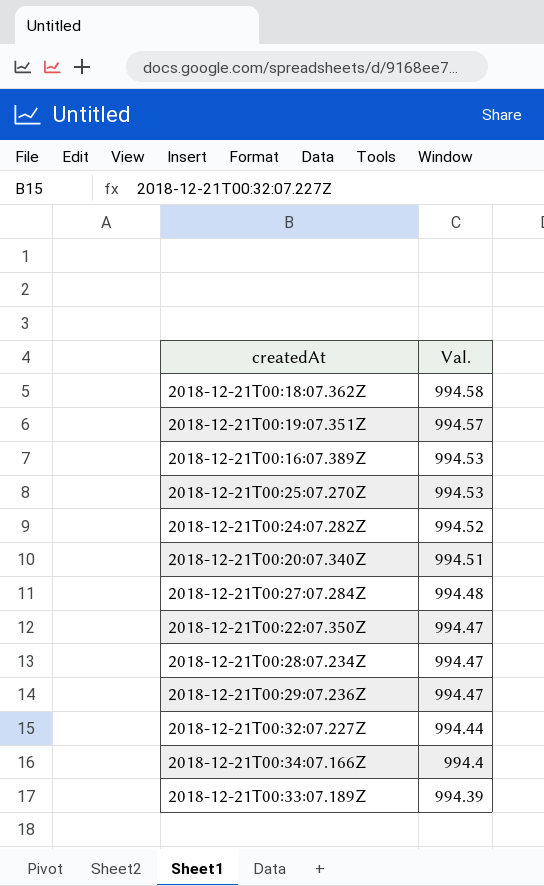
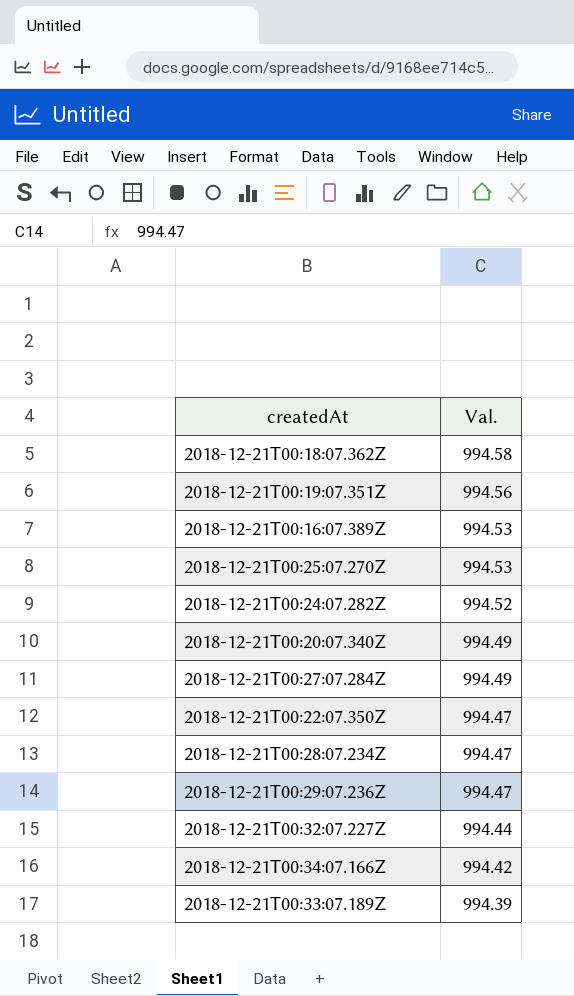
2018-12-21T00:19:07.351Z | Val.: 994.57 -> 994.56
2018-12-21T00:20:07.340Z | Val.: 994.51 -> 994.49
2018-12-21T00:27:07.284Z | Val.: 994.48 -> 994.49
2018-12-21T00:34:07.166Z | Val.: 994.4 -> 994.42

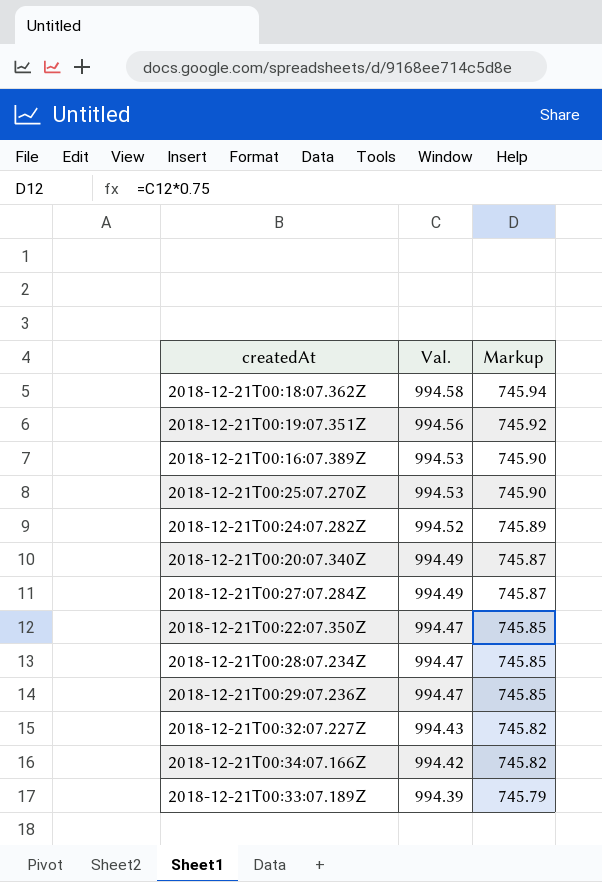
column Markup | formula: none -> [Val.] * 0.75
2018-12-21T00:32:07.227Z | Val.: 994.44 -> 994.43

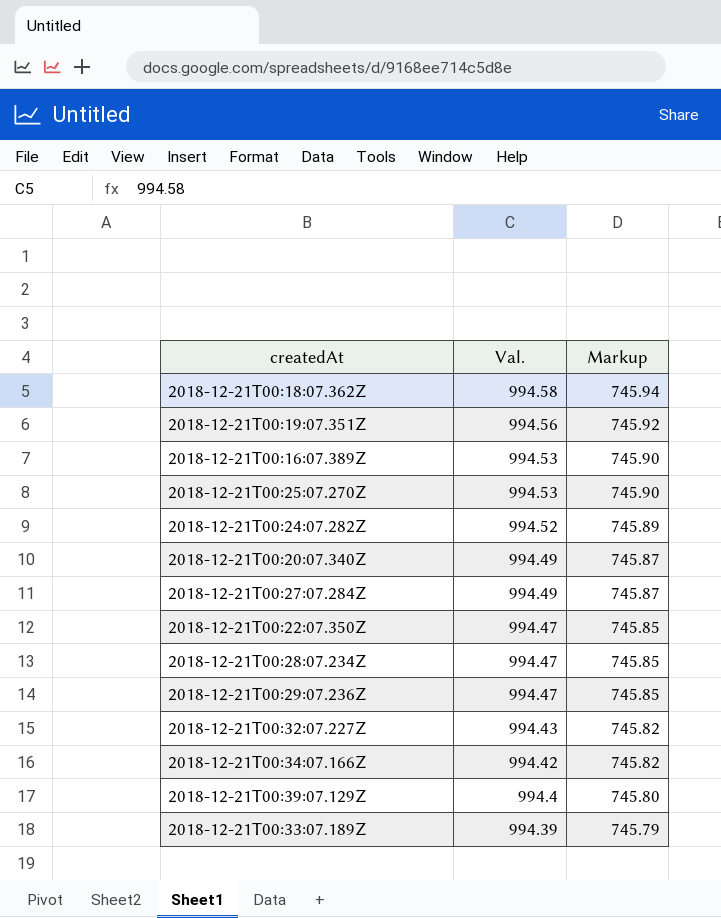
row 2018-12-21T00:39:07.129Z: none -> 994.4 | 745.80

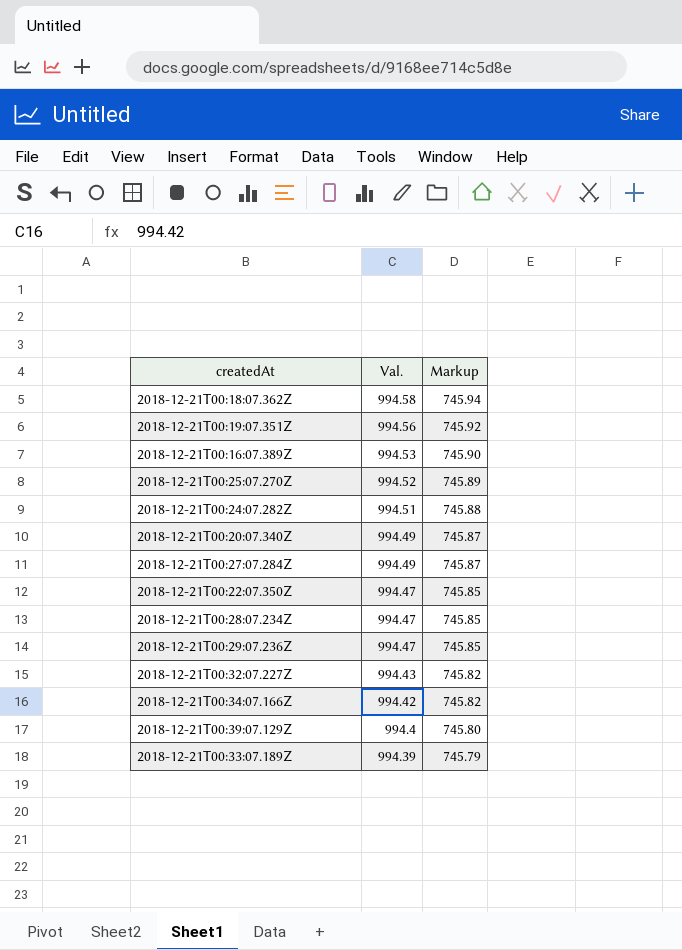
2018-12-21T00:25:07.270Z | Val.: 994.53 -> 994.52
2018-12-21T00:25:07.270Z | Markup: 745.90 -> 745.89
2018-12-21T00:24:07.282Z | Val.: 994.52 -> 994.51
2018-12-21T00:24:07.282Z | Markup: 745.89 -> 745.88

